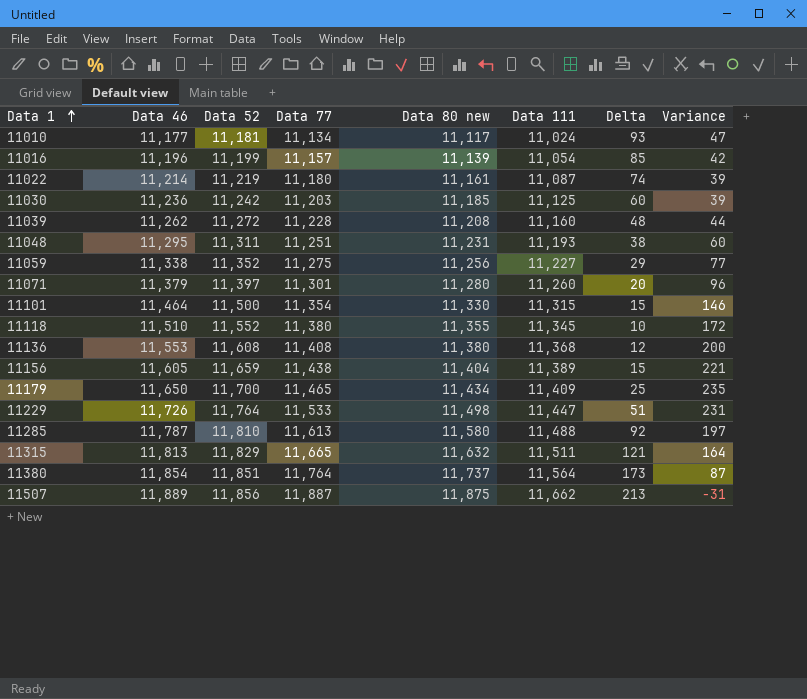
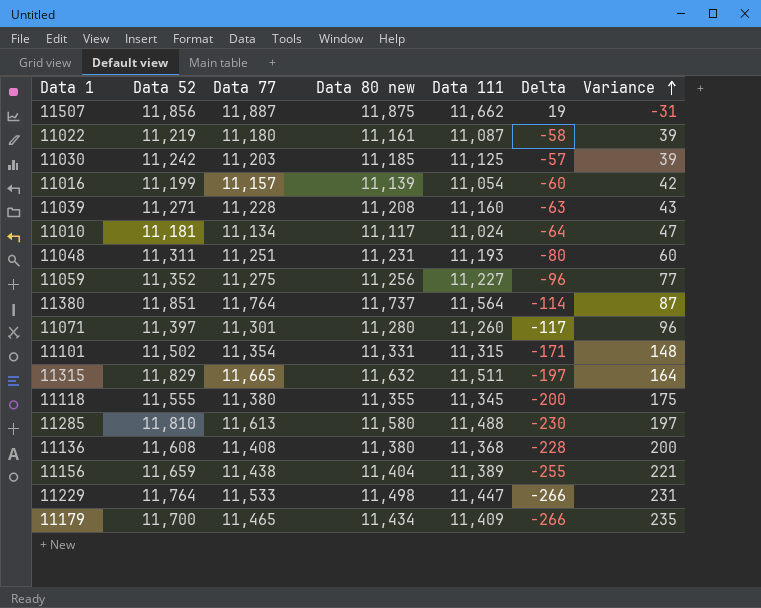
row order: Data 1 ascending -> Variance ascending
column Data 46 | position: 2 -> none
column Delta | formula: [Data 80 new] - [Data 111] -> [Data 80 new] - [Data 52]
11039 | Data 52: 11,272 -> 11,271
11039 | Variance: 44 -> 43
11101 | Data 52: 11,500 -> 11,502
11101 | Data 80 new: 11,330 -> 11,331
11101 | Variance: 146 -> 148
11118 | Data 52: 11,552 -> 11,555
11118 | Variance: 172 -> 175

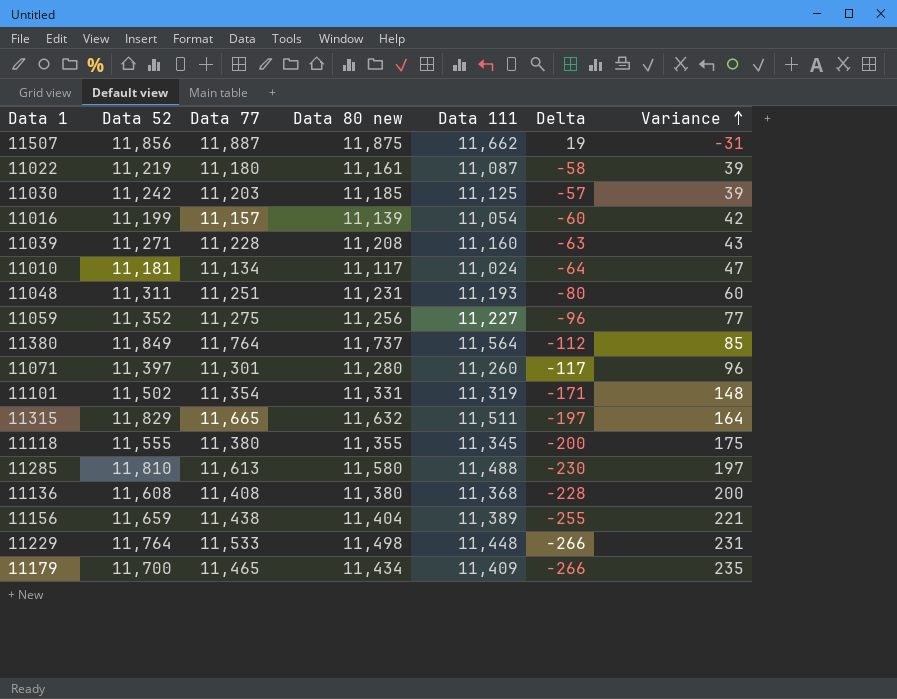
11380 | Data 52: 11,851 -> 11,849
11380 | Delta: -114 -> -112
11380 | Variance: 87 -> 85
11101 | Data 111: 11,315 -> 11,319
11229 | Data 111: 11,447 -> 11,448

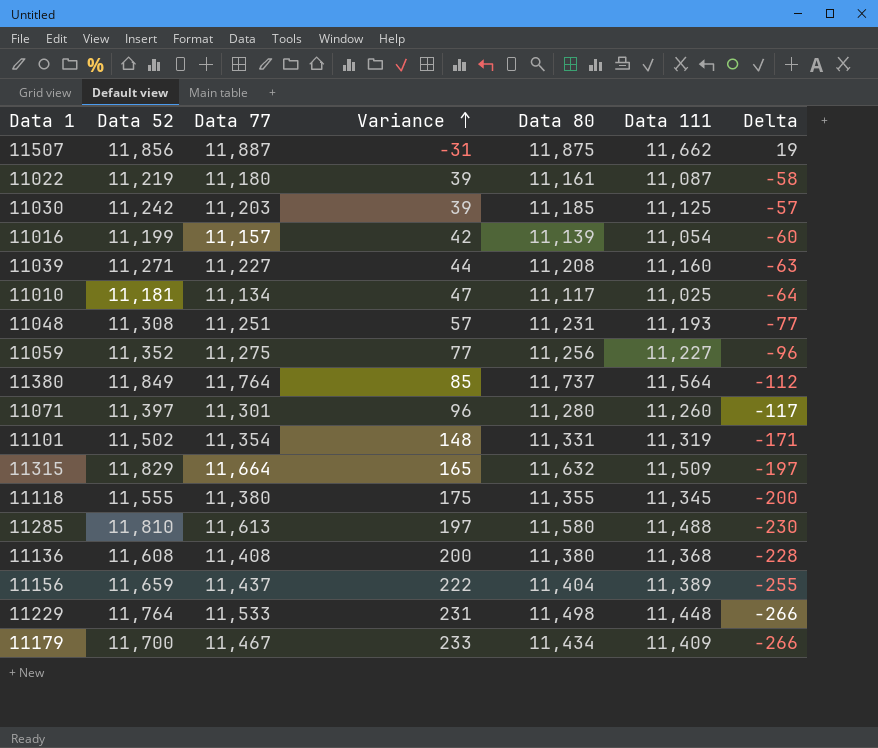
column Variance | position: 7 -> 4
column name: Data 80 new -> Data 80
11039 | Data 77: 11,228 -> 11,227
11039 | Variance: 43 -> 44
11010 | Data 111: 11,024 -> 11,025
11048 | Data 52: 11,311 -> 11,308
11048 | Variance: 60 -> 57
11048 | Delta: -80 -> -77
11315 | Data 77: 11,665 -> 11,664
11315 | Variance: 164 -> 165
11315 | Data 111: 11,511 -> 11,509
11156 | Data 77: 11,438 -> 11,437
11156 | Variance: 221 -> 222
11179 | Data 77: 11,465 -> 11,467
11179 | Variance: 235 -> 233

